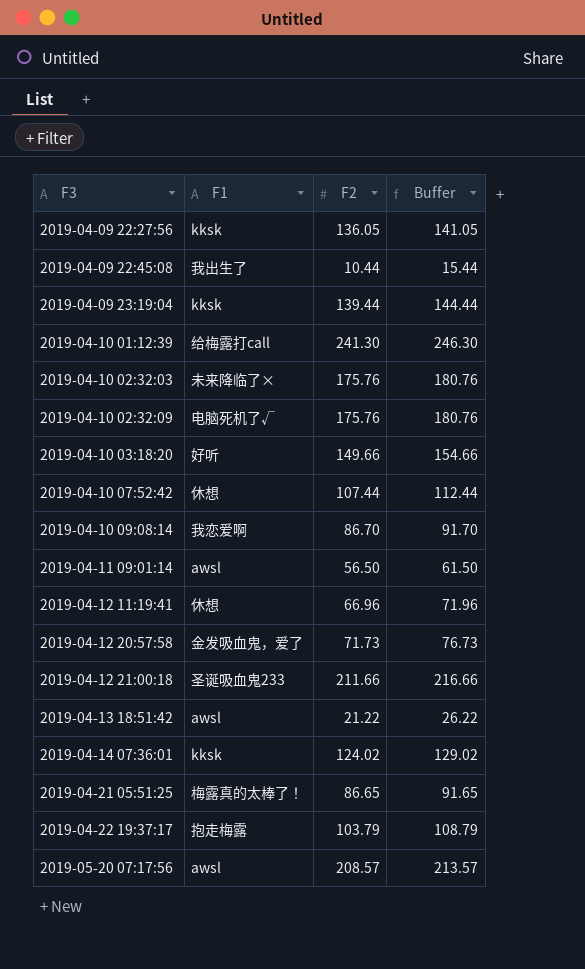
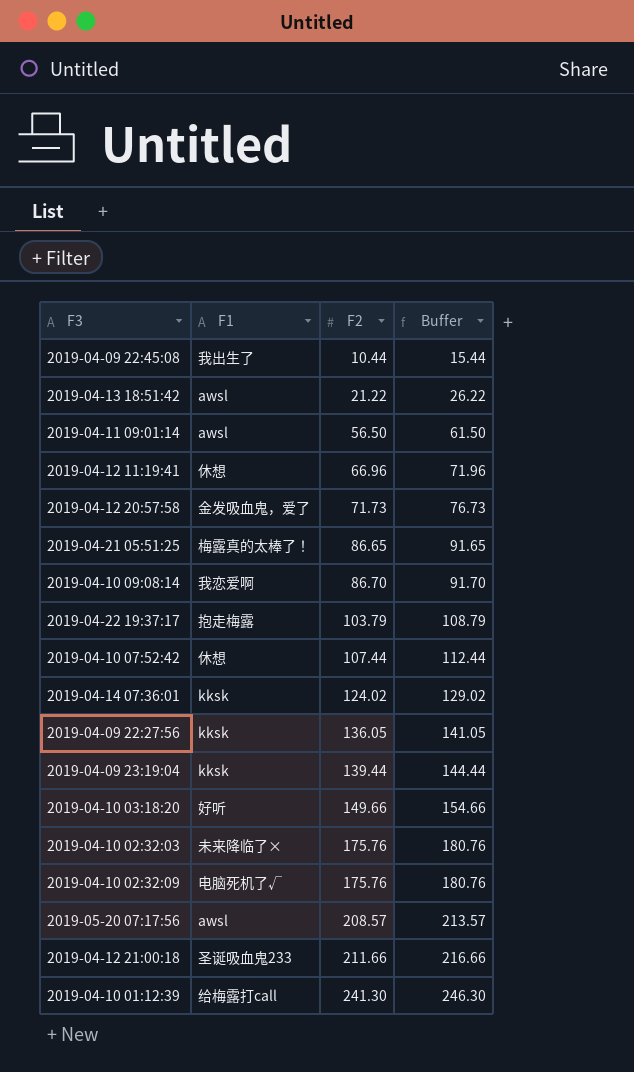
row order: F3 ascending -> F2 ascending

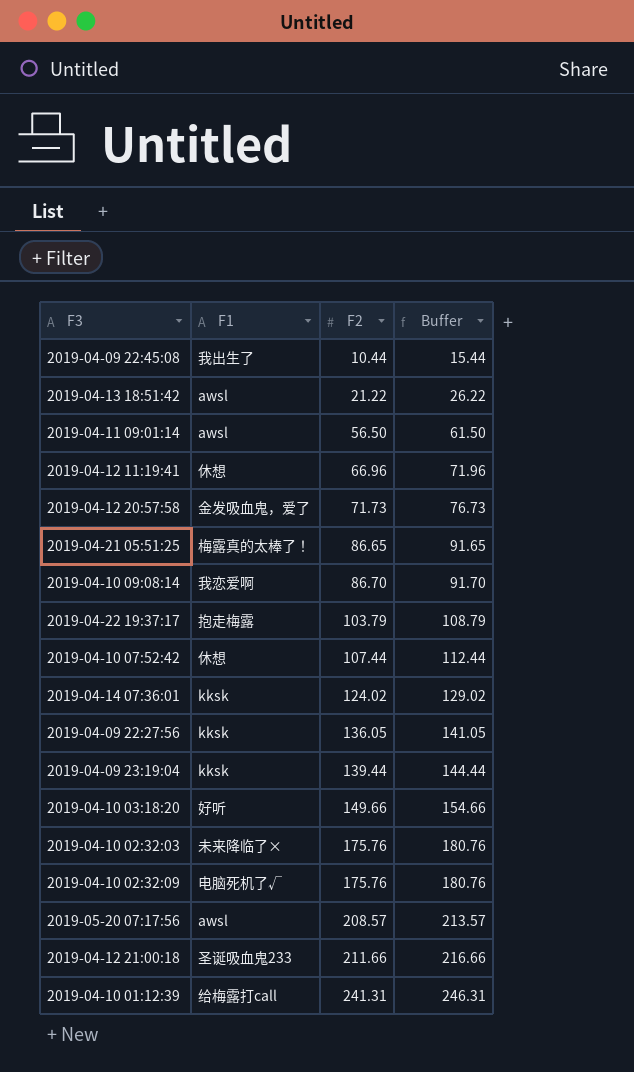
2019-04-10 01:12:39 | F2: 241.30 -> 241.31
2019-04-10 01:12:39 | Buffer: 246.30 -> 246.31

